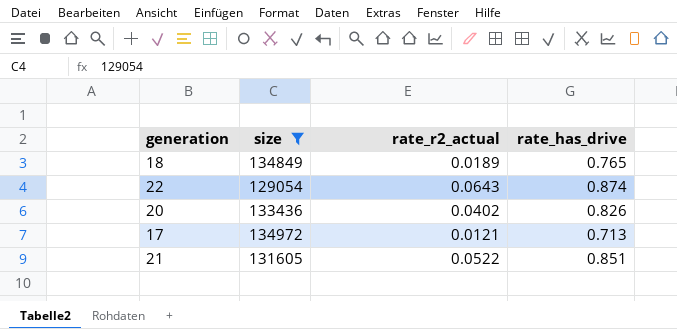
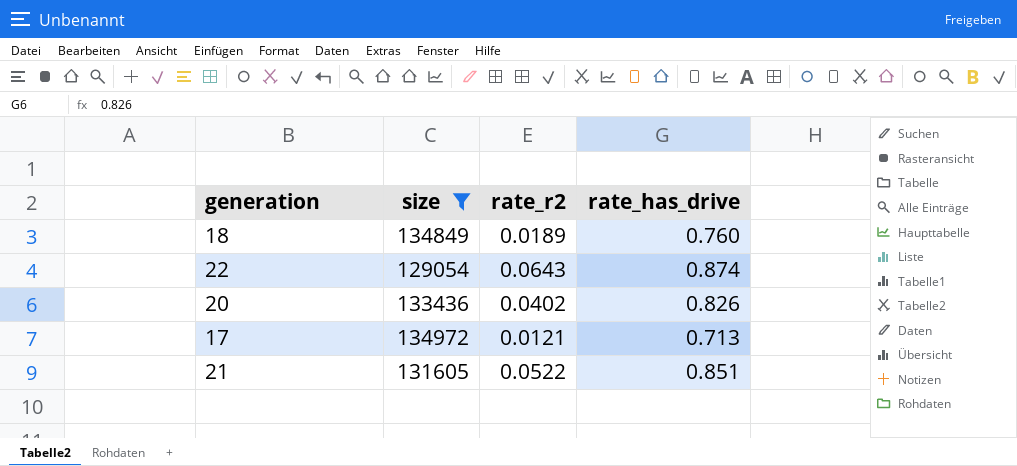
column name: rate_r2_actual -> rate_r2
18 | rate_has_drive: 0.765 -> 0.760

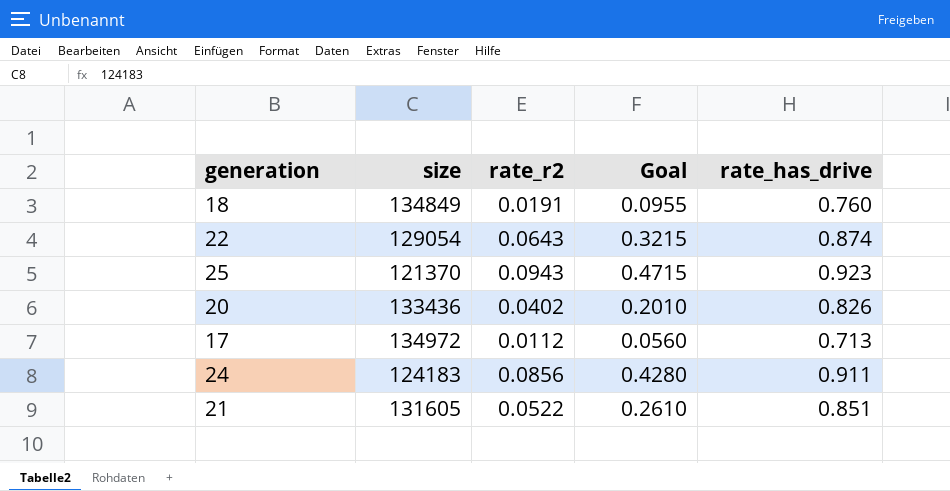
filter: size >= 129054 -> none
column Goal | formula: none -> [rate_r2] * 5
18 | rate_r2: 0.0189 -> 0.0191
17 | rate_r2: 0.0121 -> 0.0112

